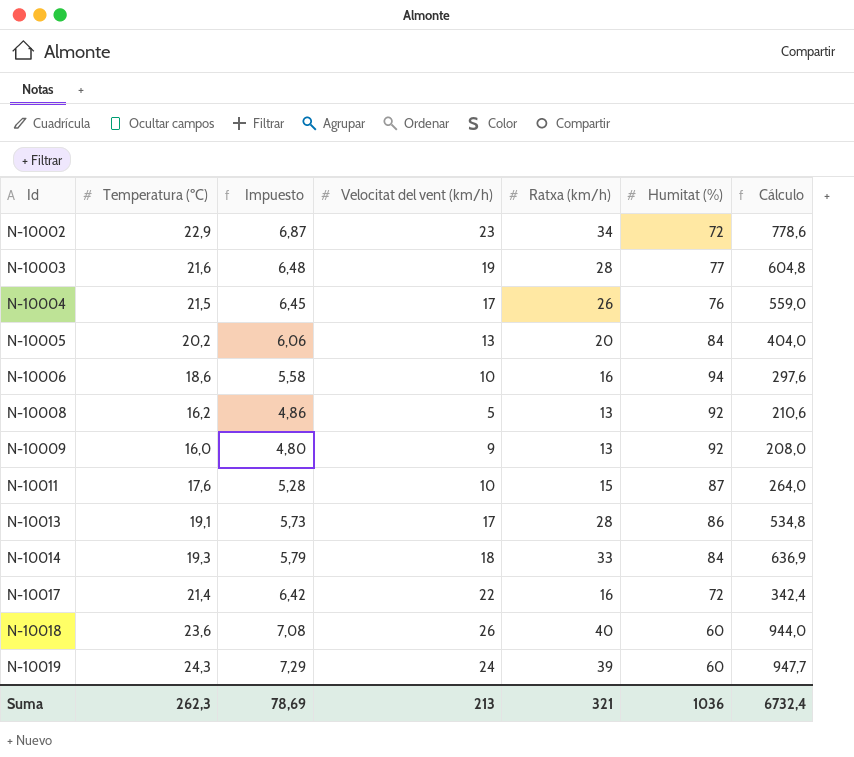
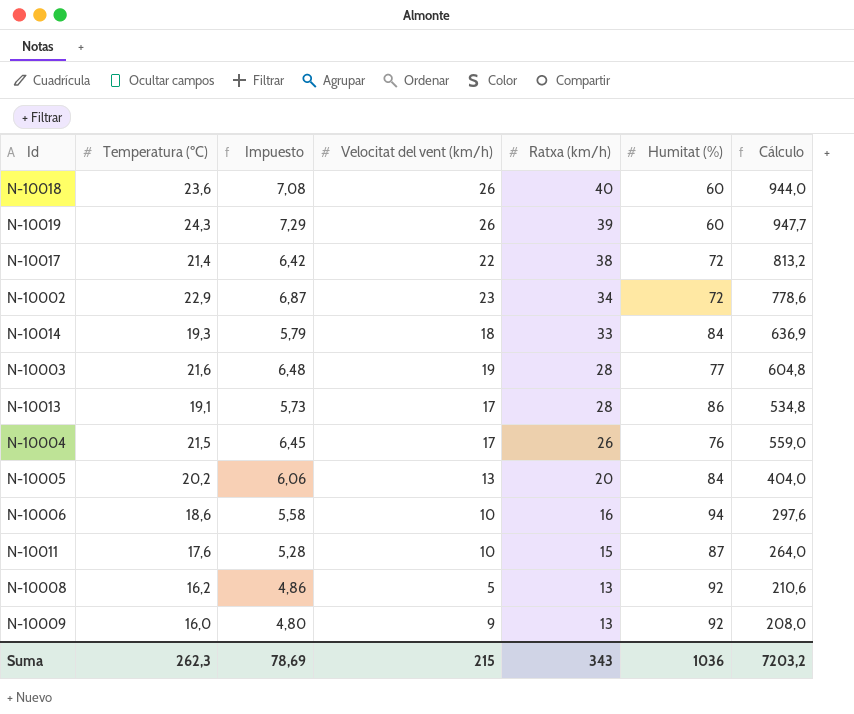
row order: Id ascending -> Ratxa (km/h) descending
N-10019 | Velocitat del vent (km/h): 24 -> 26
N-10017 | Ratxa (km/h): 16 -> 38
N-10017 | Cálculo: 342,4 -> 813,2
Suma | Velocitat del vent (km/h): 213 -> 215
Suma | Ratxa (km/h): 321 -> 343
Suma | Cálculo: 6732,4 -> 7203,2

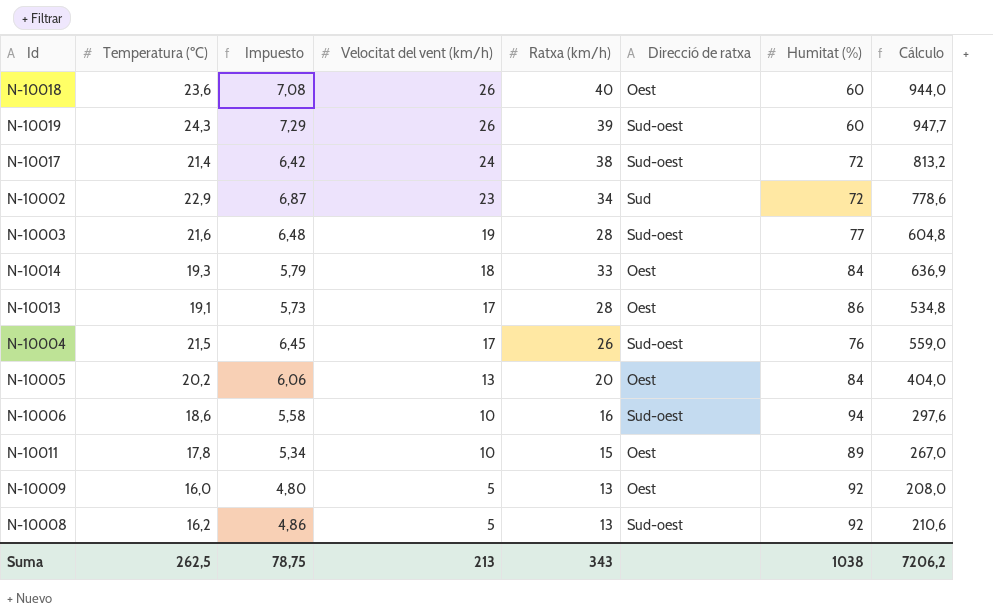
row order: Ratxa (km/h) descending -> Velocitat del vent (km/h) descending
column Direcció de ratxa | position: none -> 6
N-10017 | Velocitat del vent (km/h): 22 -> 24
N-10011 | Temperatura (ºC): 17,6 -> 17,8
N-10011 | Impuesto: 5,28 -> 5,34
N-10011 | Humitat (%): 87 -> 89
N-10011 | Cálculo: 264,0 -> 267,0
N-10009 | Velocitat del vent (km/h): 9 -> 5
Suma | Temperatura (ºC): 262,3 -> 262,5
Suma | Impuesto: 78,69 -> 78,75
Suma | Velocitat del vent (km/h): 215 -> 213
Suma | Humitat (%): 1036 -> 1038
Suma | Cálculo: 7203,2 -> 7206,2

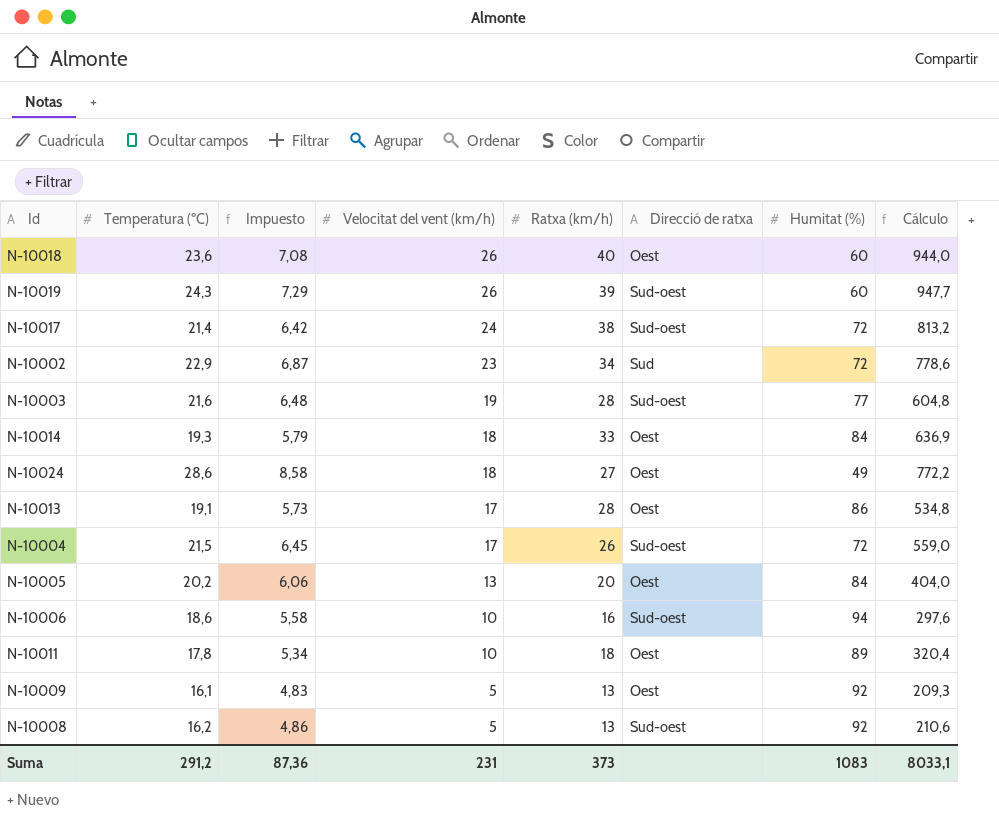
row N-10024: none -> 28,6 | 8,58 | 18 | 27 | Oest | 49 | 772,2
N-10004 | Humitat (%): 76 -> 72
N-10011 | Ratxa (km/h): 15 -> 18
N-10011 | Cálculo: 267,0 -> 320,4
N-10009 | Temperatura (ºC): 16,0 -> 16,1
N-10009 | Impuesto: 4,80 -> 4,83
N-10009 | Cálculo: 208,0 -> 209,3
Suma | Temperatura (ºC): 262,5 -> 291,2
Suma | Impuesto: 78,75 -> 87,36
Suma | Velocitat del vent (km/h): 213 -> 231
Suma | Ratxa (km/h): 343 -> 373
Suma | Humitat (%): 1038 -> 1083
Suma | Cálculo: 7206,2 -> 8033,1

